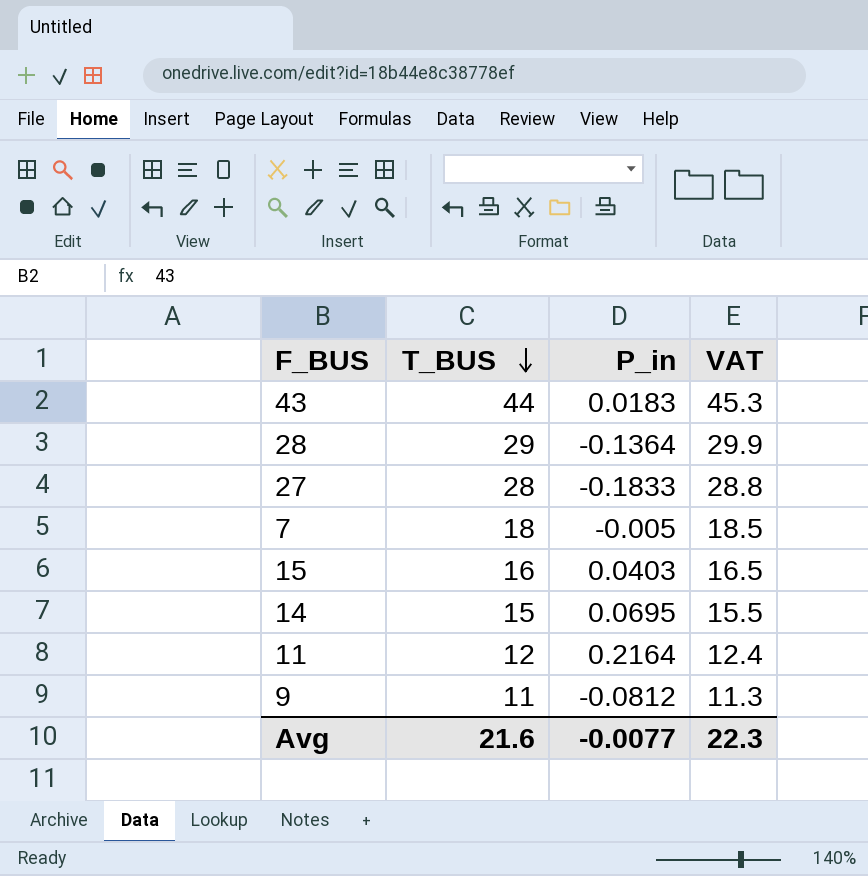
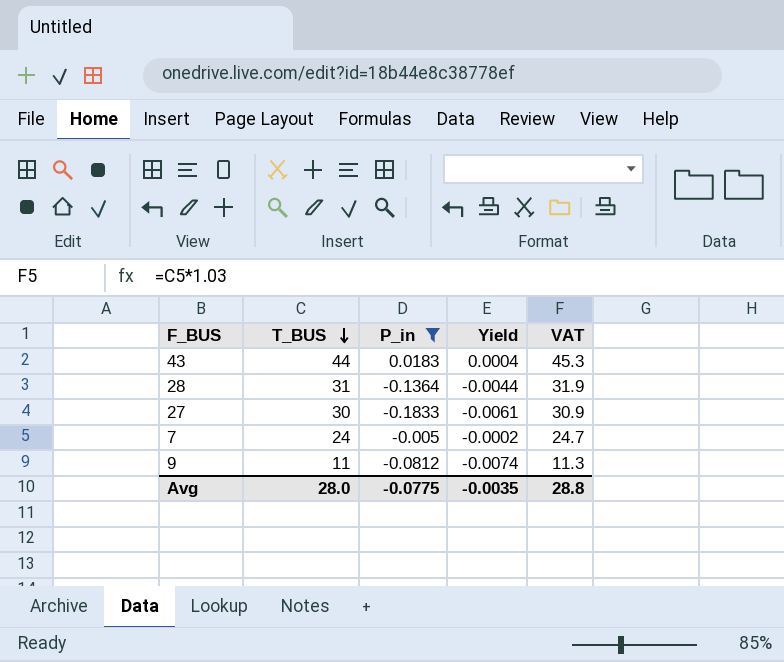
filter: none -> P_in <= 0.0183
column Yield | formula: none -> [P_in] / [T_BUS]
28 | T_BUS: 29 -> 31
28 | VAT: 29.9 -> 31.9
27 | T_BUS: 28 -> 30
27 | VAT: 28.8 -> 30.9
7 | T_BUS: 18 -> 24
7 | VAT: 18.5 -> 24.7
Avg | T_BUS: 21.6 -> 28.0
Avg | P_in: -0.0077 -> -0.0775
Avg | VAT: 22.3 -> 28.8

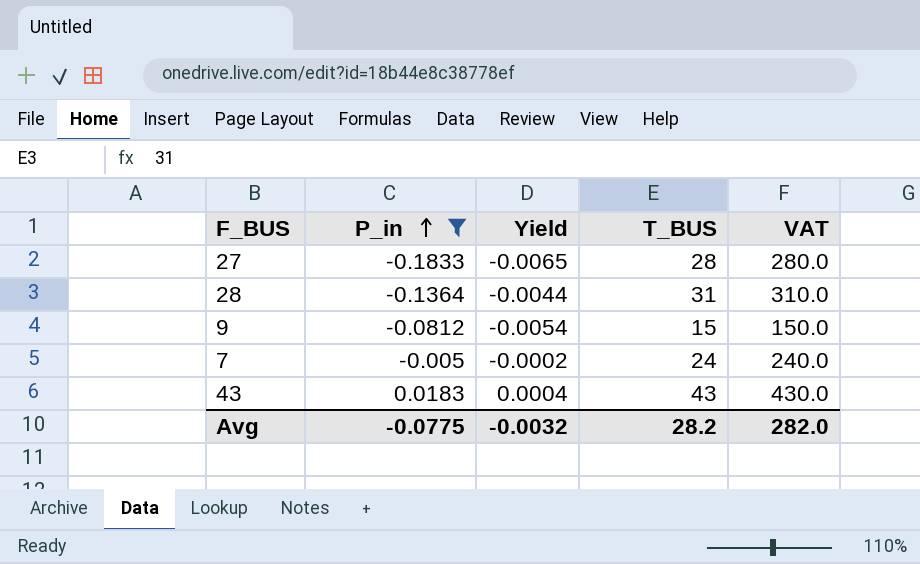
row order: T_BUS descending -> P_in ascending
column T_BUS | position: 2 -> 4
column VAT | formula: [T_BUS] * 1.03 -> [T_BUS] * 10
27 | Yield: -0.0061 -> -0.0065
27 | T_BUS: 30 -> 28
9 | Yield: -0.0074 -> -0.0054
9 | T_BUS: 11 -> 15
43 | T_BUS: 44 -> 43
Avg | Yield: -0.0035 -> -0.0032
Avg | T_BUS: 28.0 -> 28.2
Avg | VAT: 28.8 -> 282.0

